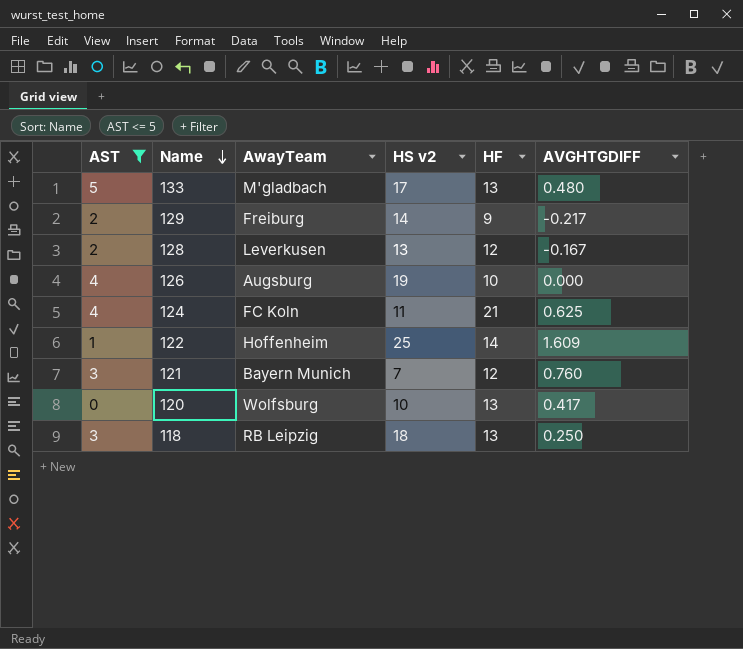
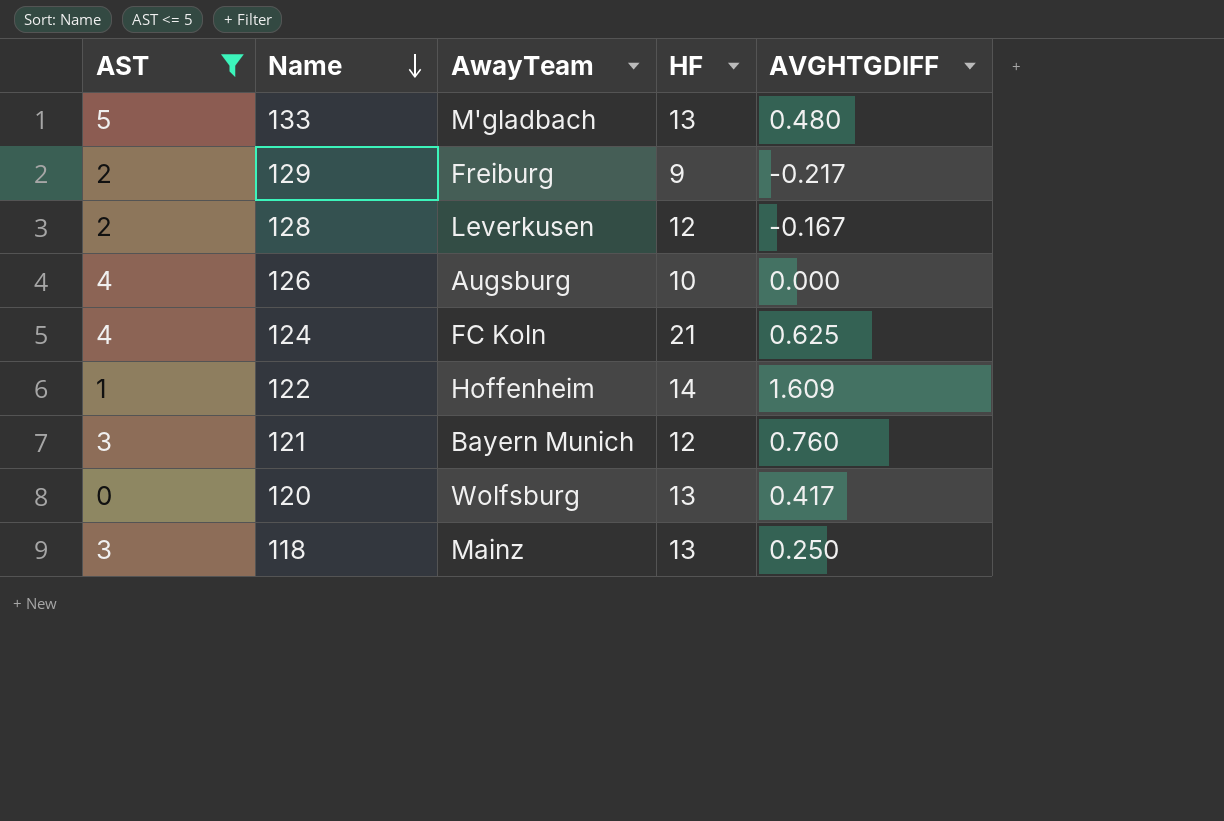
column HS v2 | position: 4 -> none
118 | AwayTeam: RB Leipzig -> Mainz

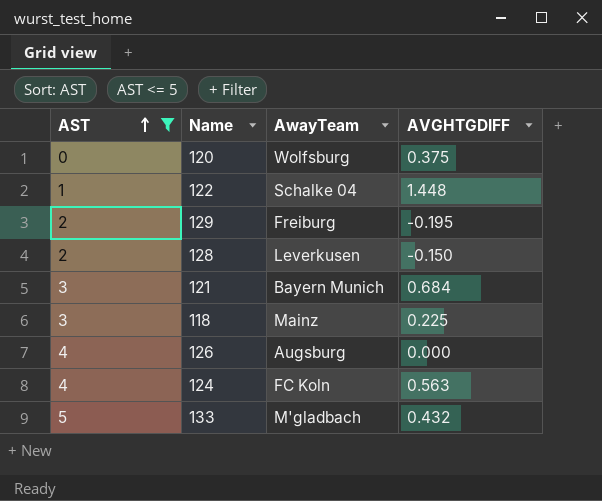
row order: Name descending -> AST ascending
column HF | position: 4 -> none
120 | AVGHTGDIFF: 0.417 -> 0.375
122 | AwayTeam: Hoffenheim -> Schalke 04
122 | AVGHTGDIFF: 1.609 -> 1.448
129 | AVGHTGDIFF: -0.217 -> -0.195
128 | AVGHTGDIFF: -0.167 -> -0.150
121 | AVGHTGDIFF: 0.760 -> 0.684
118 | AVGHTGDIFF: 0.250 -> 0.225
124 | AVGHTGDIFF: 0.625 -> 0.563
133 | AVGHTGDIFF: 0.480 -> 0.432

